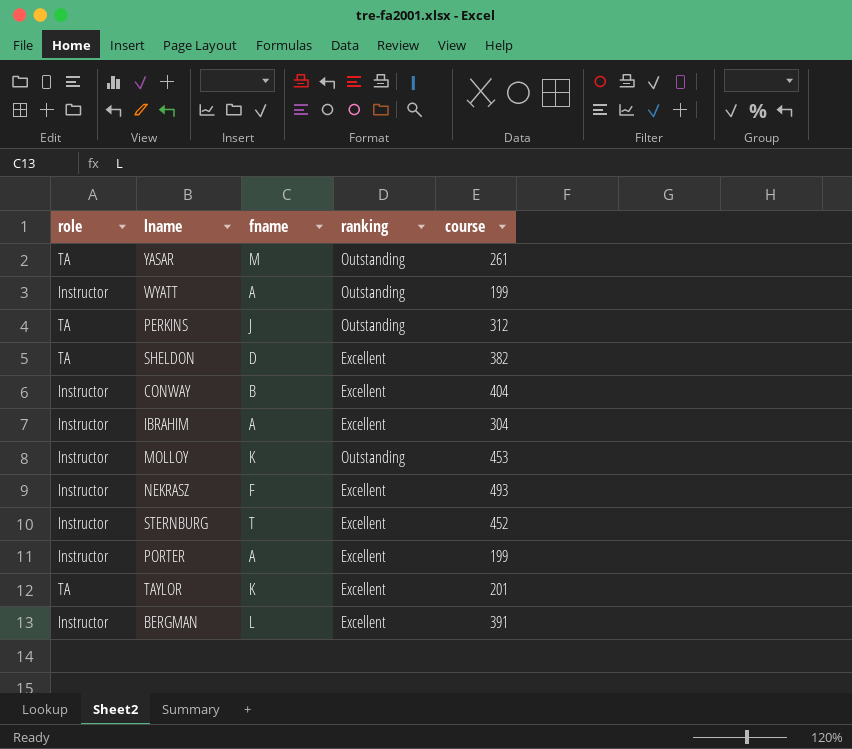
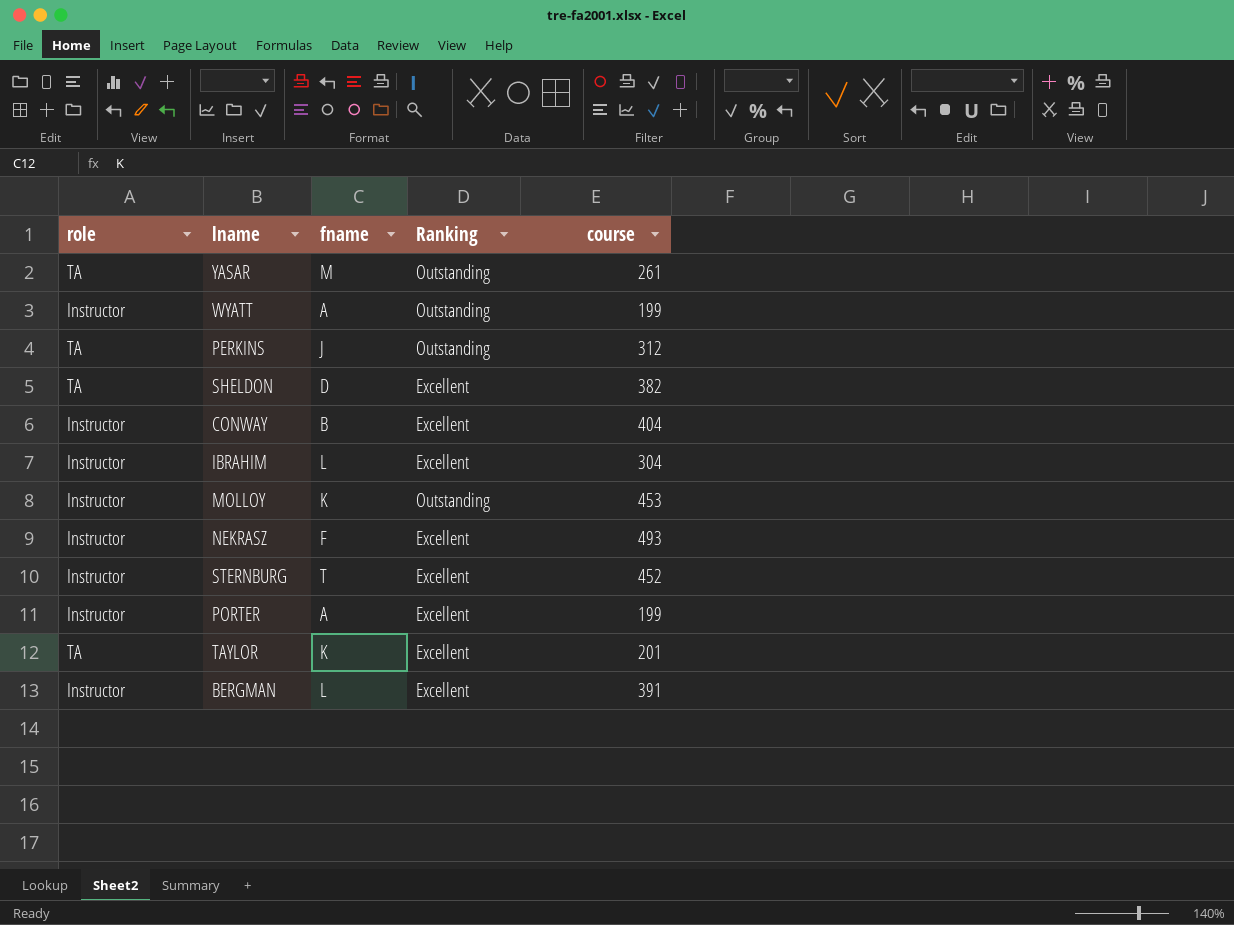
column name: ranking -> Ranking
IBRAHIM | fname: A -> L

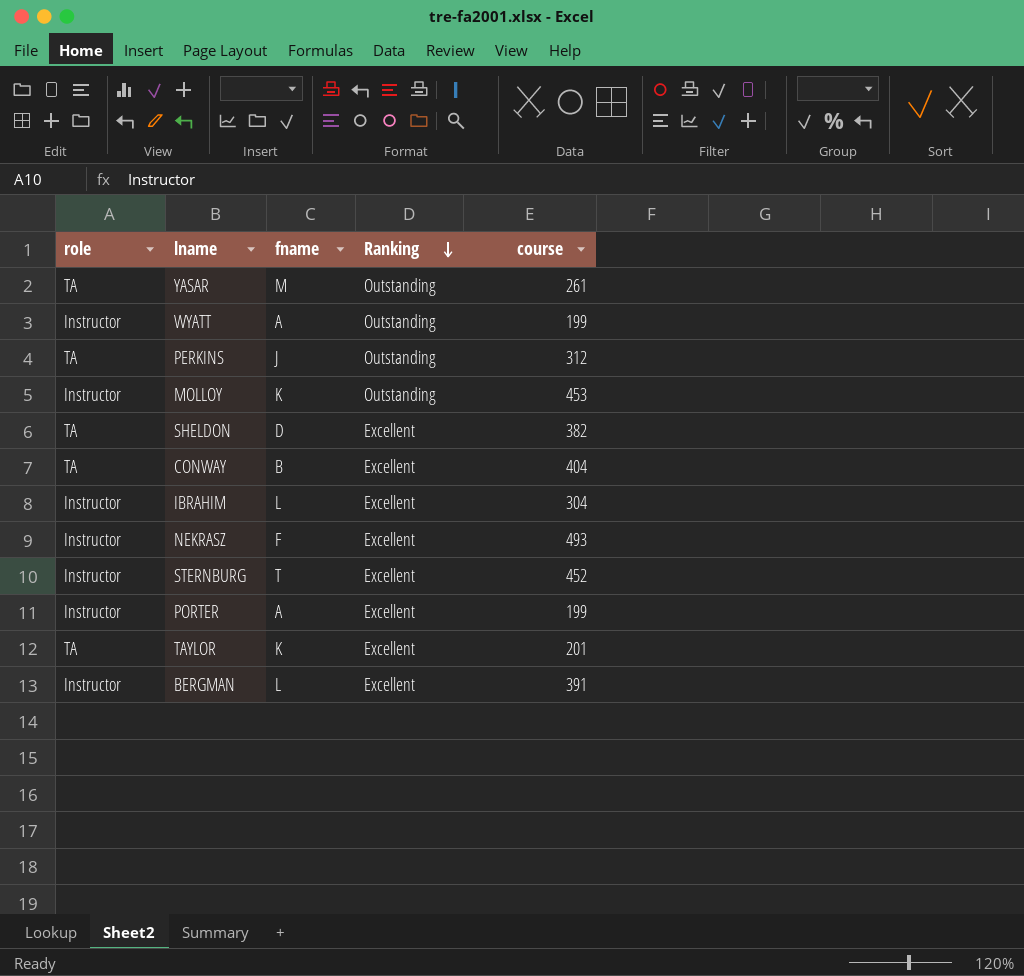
row order: none -> Ranking descending
CONWAY | role: Instructor -> TA

